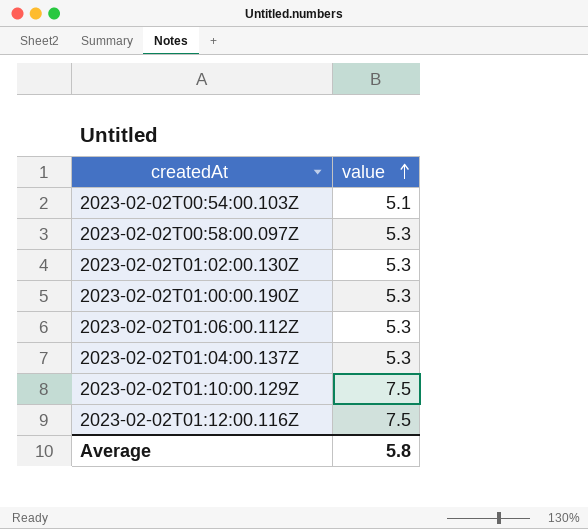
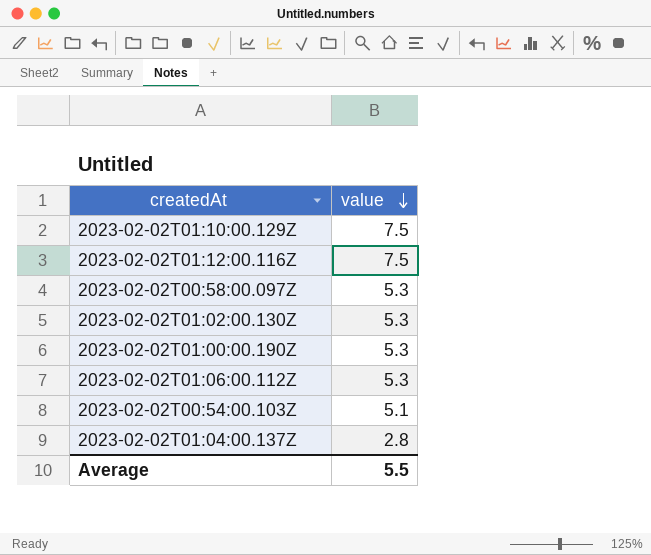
row order: value ascending -> value descending
2023-02-02T01:04:00.137Z | value: 5.3 -> 2.8
Average | value: 5.8 -> 5.5

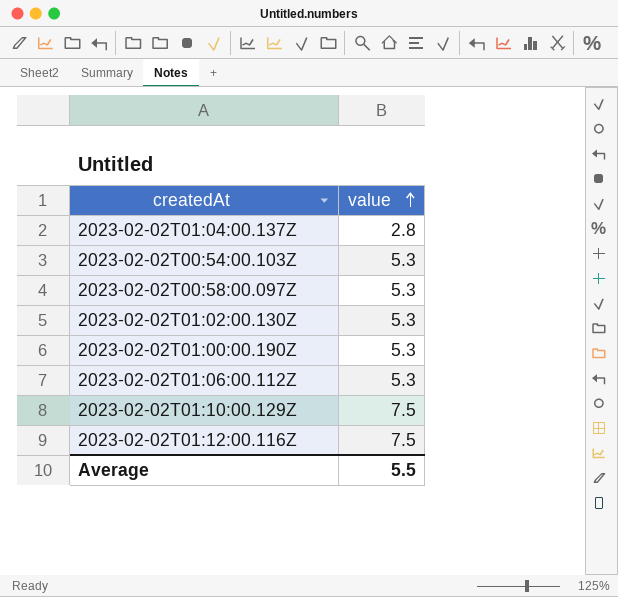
row order: value descending -> value ascending
2023-02-02T00:54:00.103Z | value: 5.1 -> 5.3

